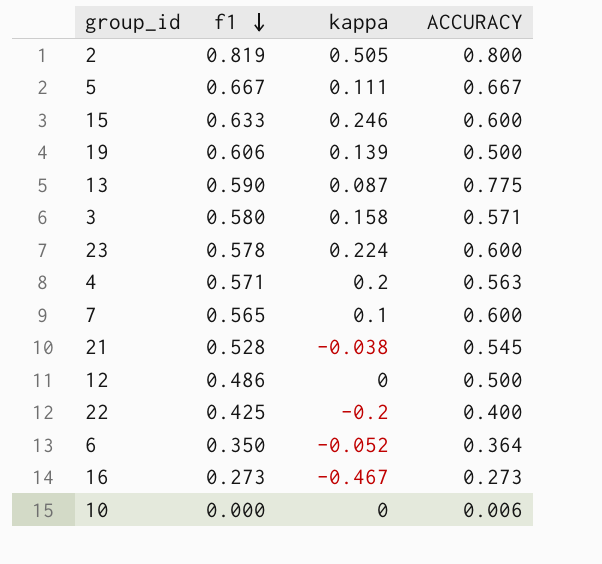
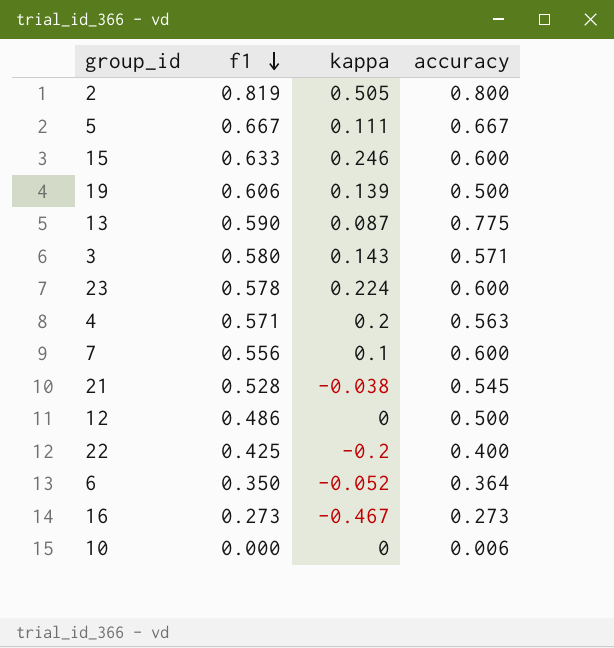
column name: ACCURACY -> accuracy
3 | kappa: 0.158 -> 0.143
7 | f1: 0.565 -> 0.556

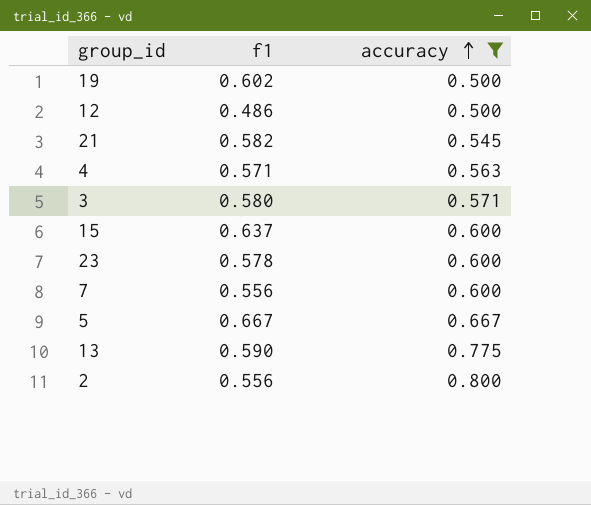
filter: none -> accuracy >= 0.500
row order: f1 descending -> accuracy ascending
column kappa | position: 3 -> none
19 | f1: 0.606 -> 0.602
21 | f1: 0.528 -> 0.582
15 | f1: 0.633 -> 0.637
2 | f1: 0.819 -> 0.556

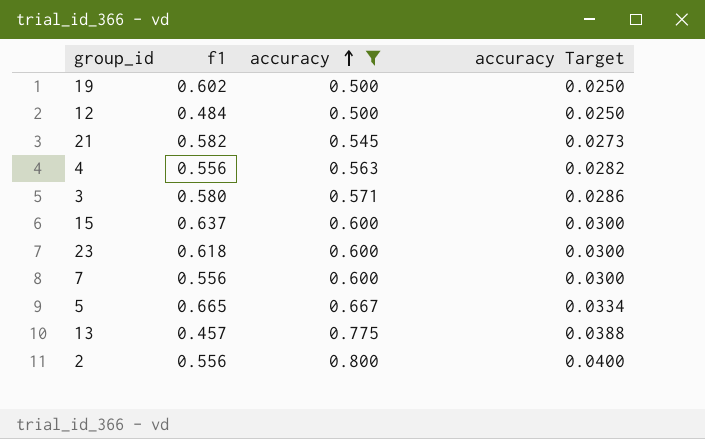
column accuracy Target | formula: none -> [accuracy] * 0.05
12 | f1: 0.486 -> 0.484
4 | f1: 0.571 -> 0.556
23 | f1: 0.578 -> 0.618
5 | f1: 0.667 -> 0.665
13 | f1: 0.590 -> 0.457

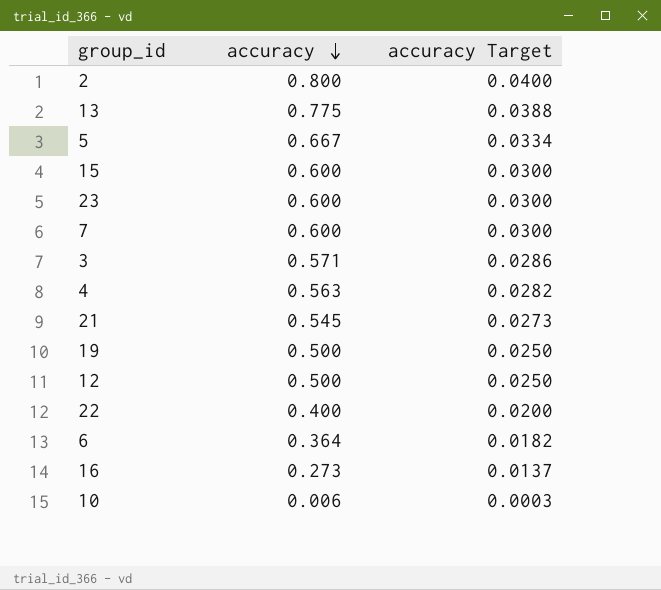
filter: accuracy >= 0.500 -> none
row order: accuracy ascending -> accuracy descending
column f1 | position: 2 -> none

